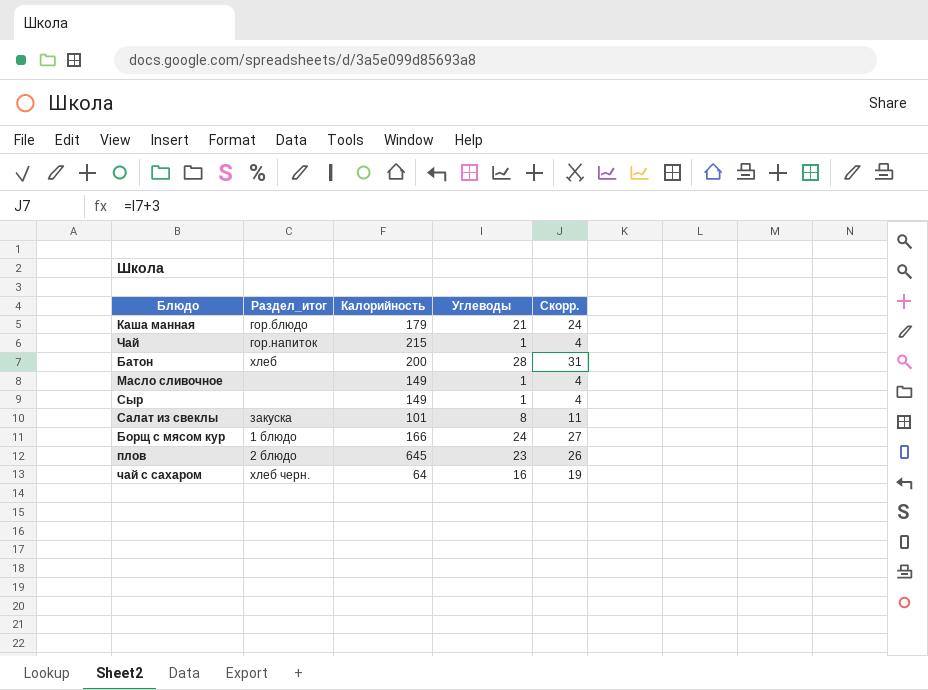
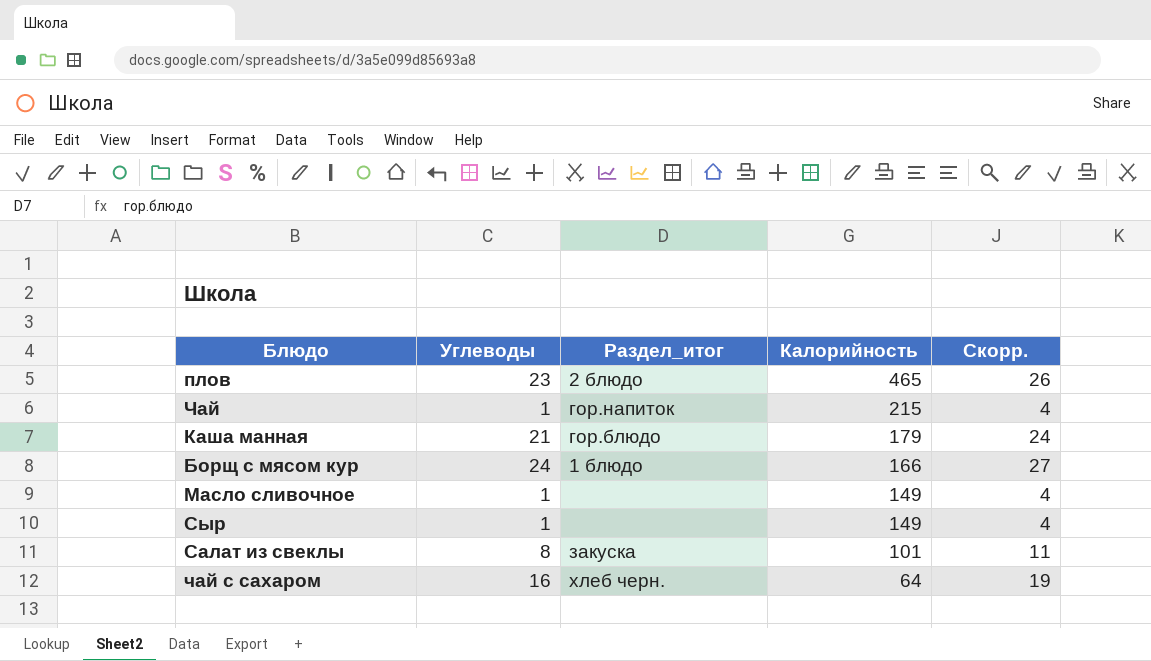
row order: none -> Калорийность descending
column Углеводы | position: 4 -> 2
row Батон: хлеб | 200 | 28 | 31 -> none
плов | Калорийность: 645 -> 465

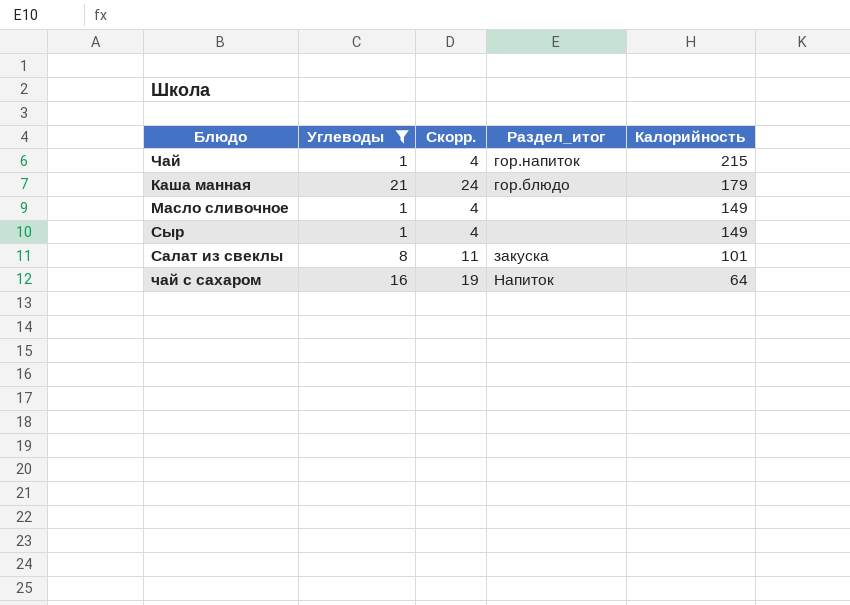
filter: none -> Углеводы <= 21
column Скорр. | position: 5 -> 3
чай с сахаром | Раздел_итог: хлеб черн. -> Напиток

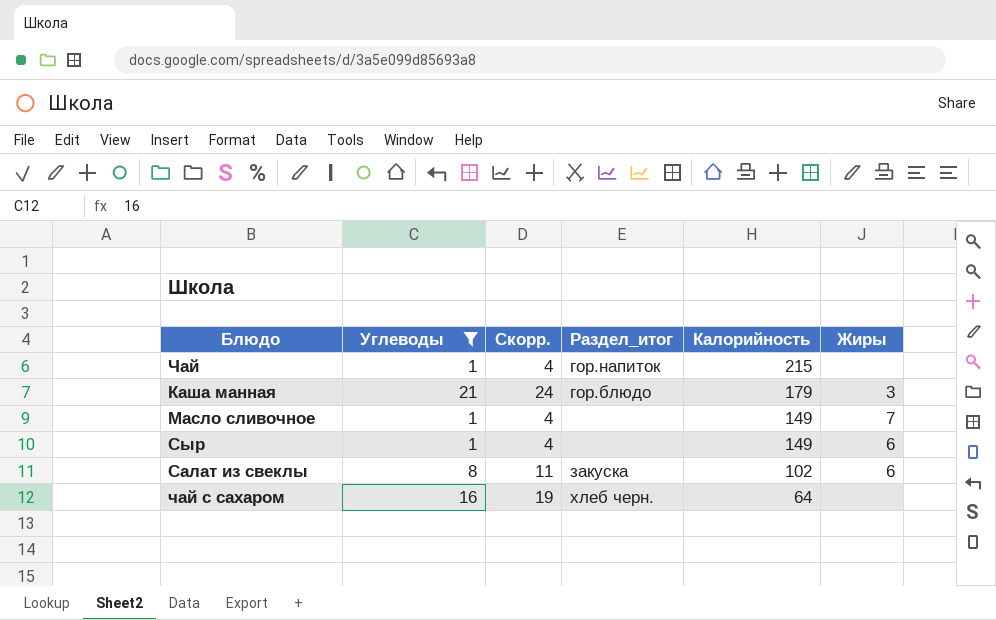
column Жиры | position: none -> 6
Салат из свеклы | Калорийность: 101 -> 102
чай с сахаром | Раздел_итог: Напиток -> хлеб черн.

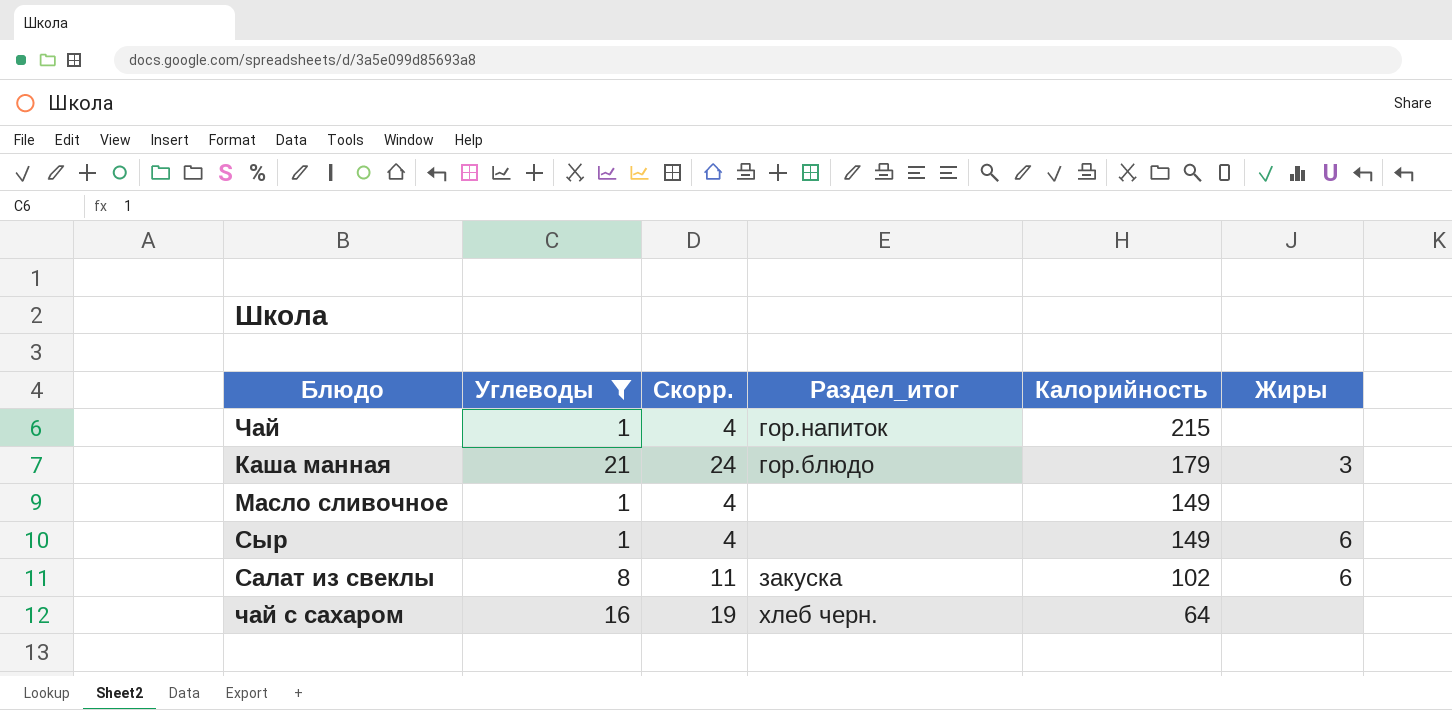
Масло сливочное | Жиры: 7 -> none

